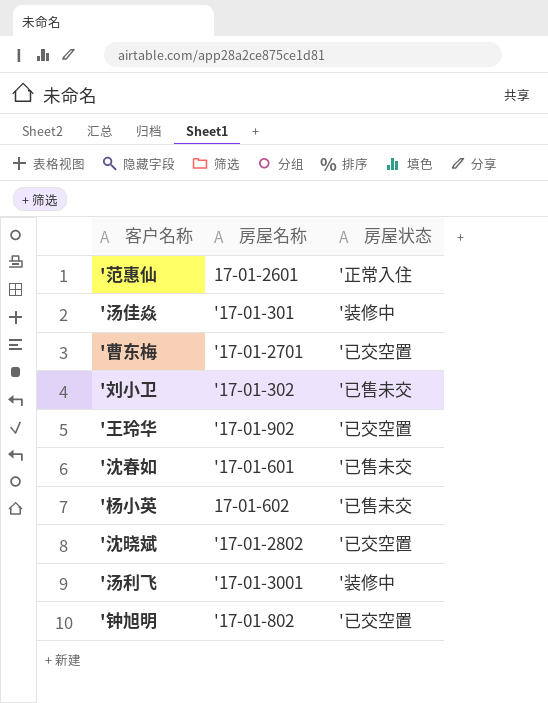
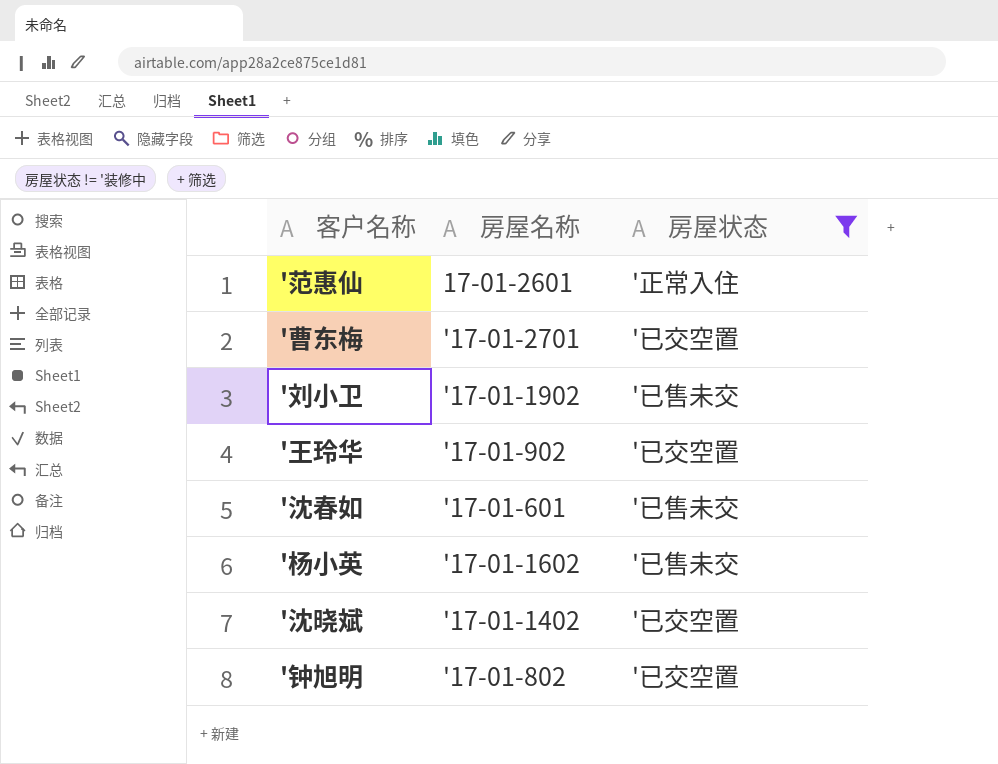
filter: none -> 房屋状态 != '装修中
'刘小卫 | 房屋名称: '17-01-302 -> '17-01-1902
'杨小英 | 房屋名称: 17-01-602 -> '17-01-1602
'沈晓斌 | 房屋名称: '17-01-2802 -> '17-01-1402

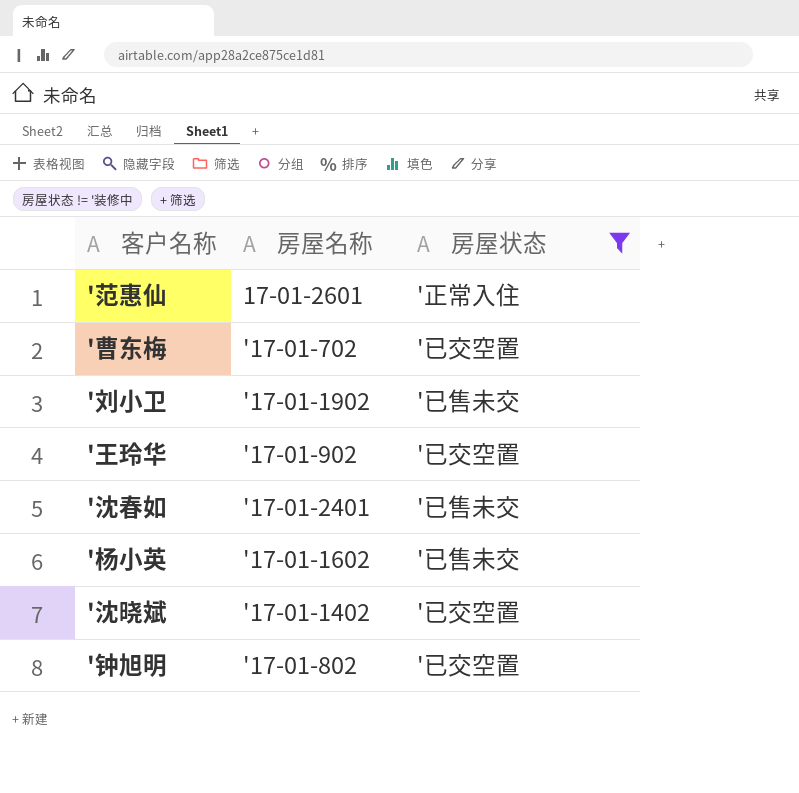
'曹东梅 | 房屋名称: '17-01-2701 -> '17-01-702
'沈春如 | 房屋名称: '17-01-601 -> '17-01-2401

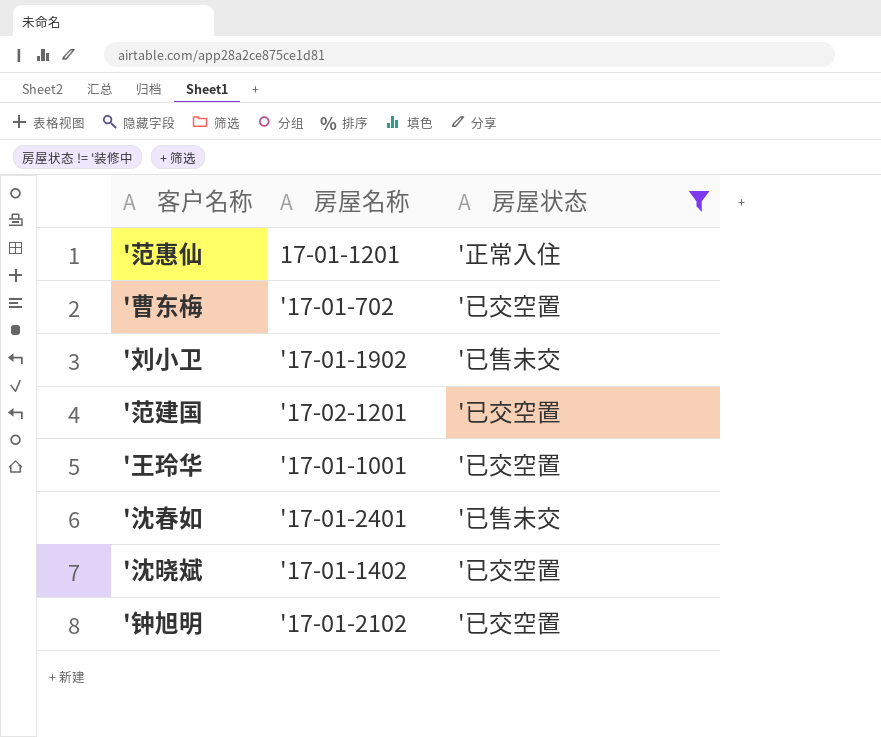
row '杨小英: '17-01-1602 | '已售未交 -> none
'范惠仙 | 房屋名称: 17-01-2601 -> 17-01-1201
row '范建国: none -> '17-02-1201 | '已交空置
'王玲华 | 房屋名称: '17-01-902 -> '17-01-1001
'钟旭明 | 房屋名称: '17-01-802 -> '17-01-2102

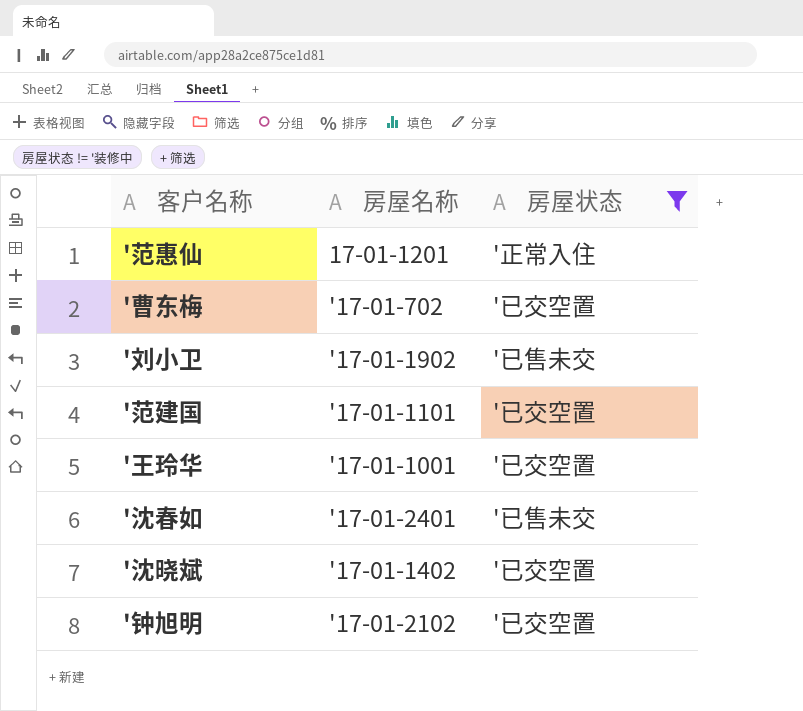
'范建国 | 房屋名称: '17-02-1201 -> '17-01-1101

